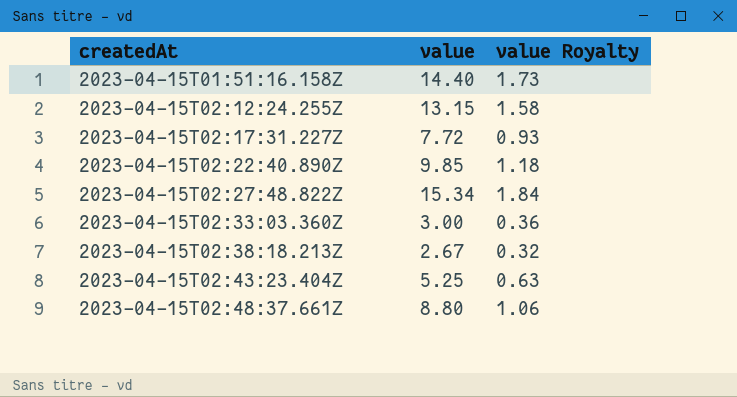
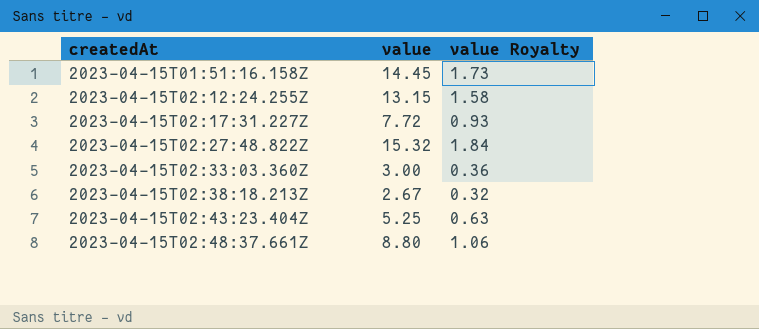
row 2023-04-15T02:22:40.890Z: 9.85 | 1.18 -> none
2023-04-15T01:51:16.158Z | value: 14.40 -> 14.45
2023-04-15T02:27:48.822Z | value: 15.34 -> 15.32

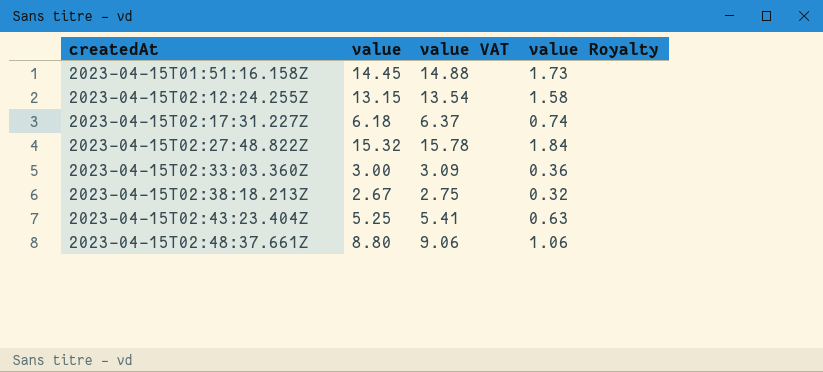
column value VAT | formula: none -> [value] * 1.03
2023-04-15T02:17:31.227Z | value: 7.72 -> 6.18
2023-04-15T02:17:31.227Z | value Royalty: 0.93 -> 0.74

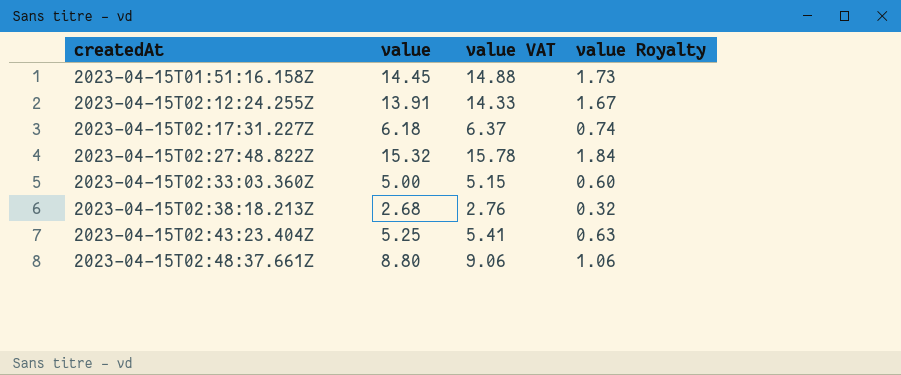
2023-04-15T02:12:24.255Z | value: 13.15 -> 13.91
2023-04-15T02:12:24.255Z | value VAT: 13.54 -> 14.33
2023-04-15T02:12:24.255Z | value Royalty: 1.58 -> 1.67
2023-04-15T02:33:03.360Z | value: 3.00 -> 5.00
2023-04-15T02:33:03.360Z | value VAT: 3.09 -> 5.15
2023-04-15T02:33:03.360Z | value Royalty: 0.36 -> 0.60
2023-04-15T02:38:18.213Z | value: 2.67 -> 2.68
2023-04-15T02:38:18.213Z | value VAT: 2.75 -> 2.76

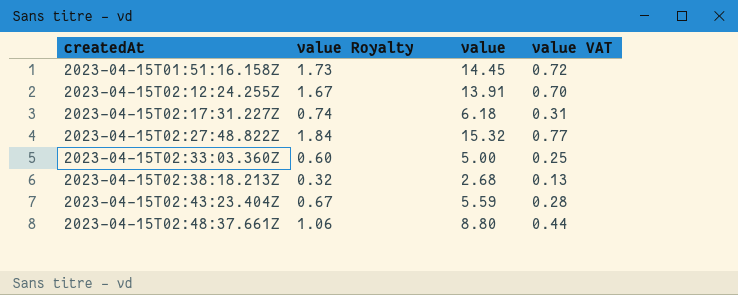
column value Royalty | position: 4 -> 2
column value VAT | formula: [value] * 1.03 -> [value] * 0.05
2023-04-15T02:43:23.404Z | value Royalty: 0.63 -> 0.67
2023-04-15T02:43:23.404Z | value: 5.25 -> 5.59

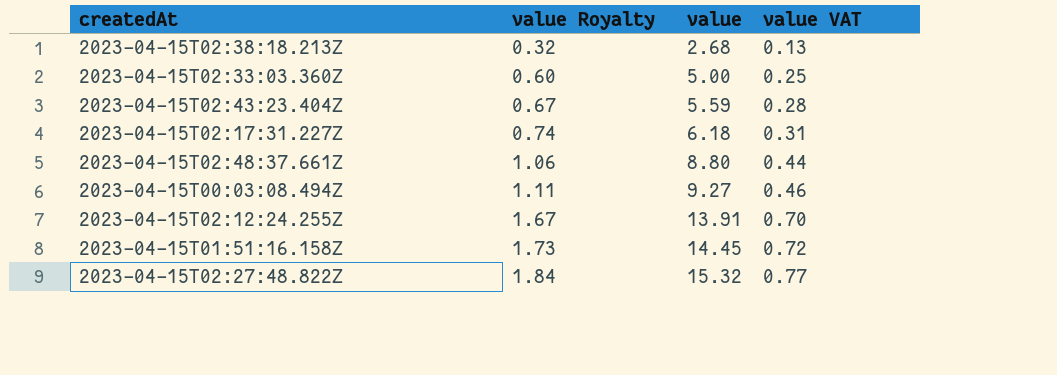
row order: createdAt ascending -> value Royalty ascending
row 2023-04-15T00:03:08.494Z: none -> 1.11 | 9.27 | 0.46

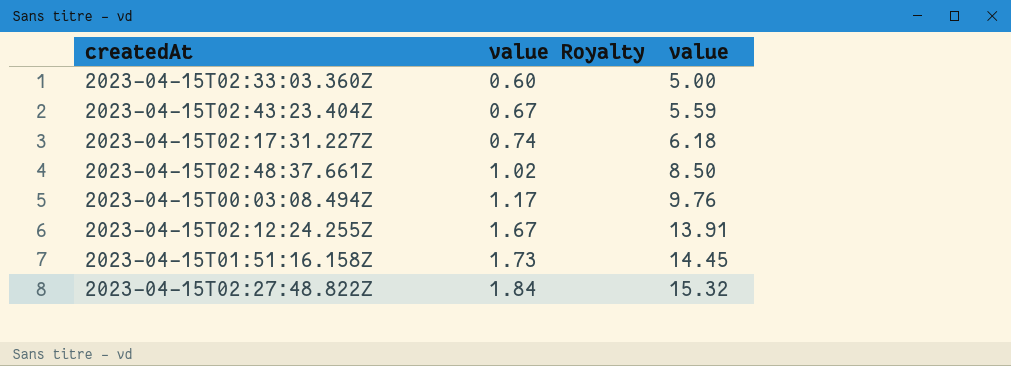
column value VAT | formula: [value] * 0.05 -> none
row 2023-04-15T02:38:18.213Z: 0.32 | 2.68 | 0.13 -> none
2023-04-15T02:48:37.661Z | value Royalty: 1.06 -> 1.02
2023-04-15T02:48:37.661Z | value: 8.80 -> 8.50
2023-04-15T00:03:08.494Z | value Royalty: 1.11 -> 1.17
2023-04-15T00:03:08.494Z | value: 9.27 -> 9.76

